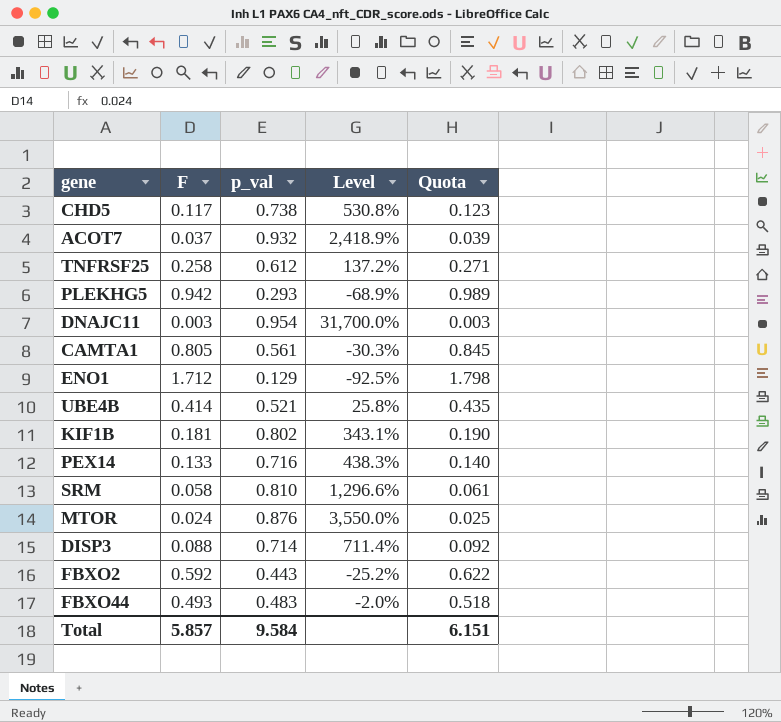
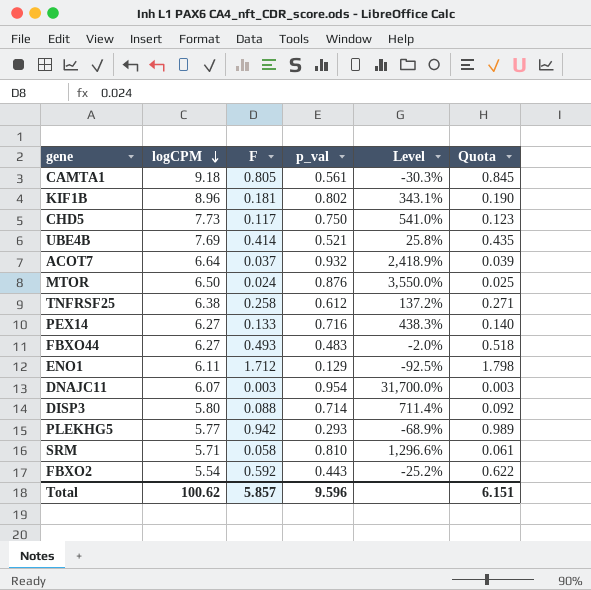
row order: none -> logCPM descending
column logCPM | position: none -> 2
CHD5 | p_val: 0.738 -> 0.750
CHD5 | Level: 530.8% -> 541.0%
Total | p_val: 9.584 -> 9.596

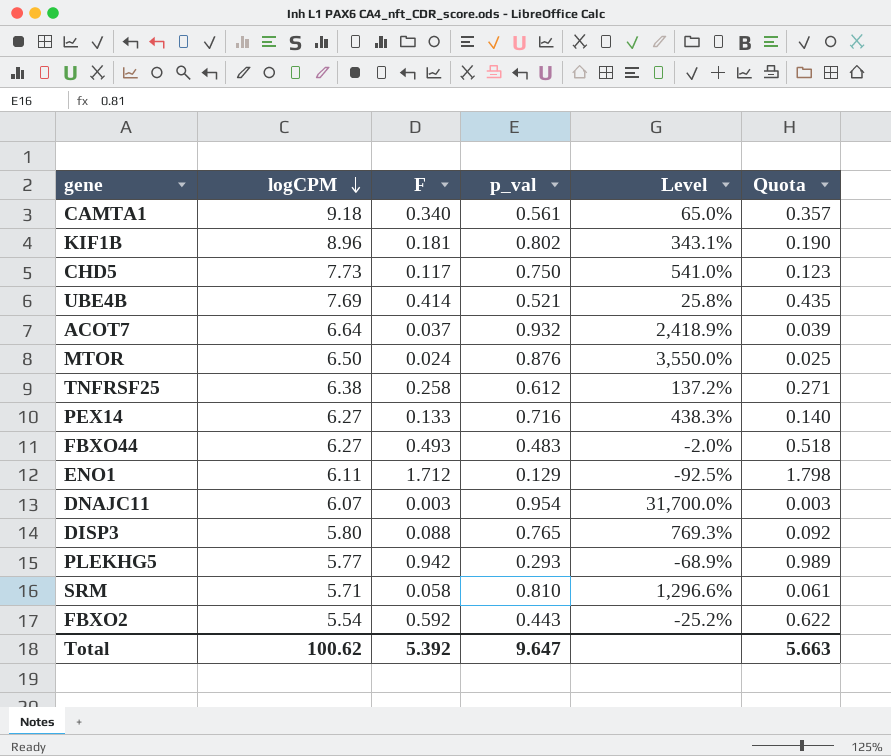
CAMTA1 | F: 0.805 -> 0.340
CAMTA1 | Level: -30.3% -> 65.0%
CAMTA1 | Quota: 0.845 -> 0.357
DISP3 | p_val: 0.714 -> 0.765
DISP3 | Level: 711.4% -> 769.3%
Total | F: 5.857 -> 5.392
Total | p_val: 9.596 -> 9.647
Total | Quota: 6.151 -> 5.663

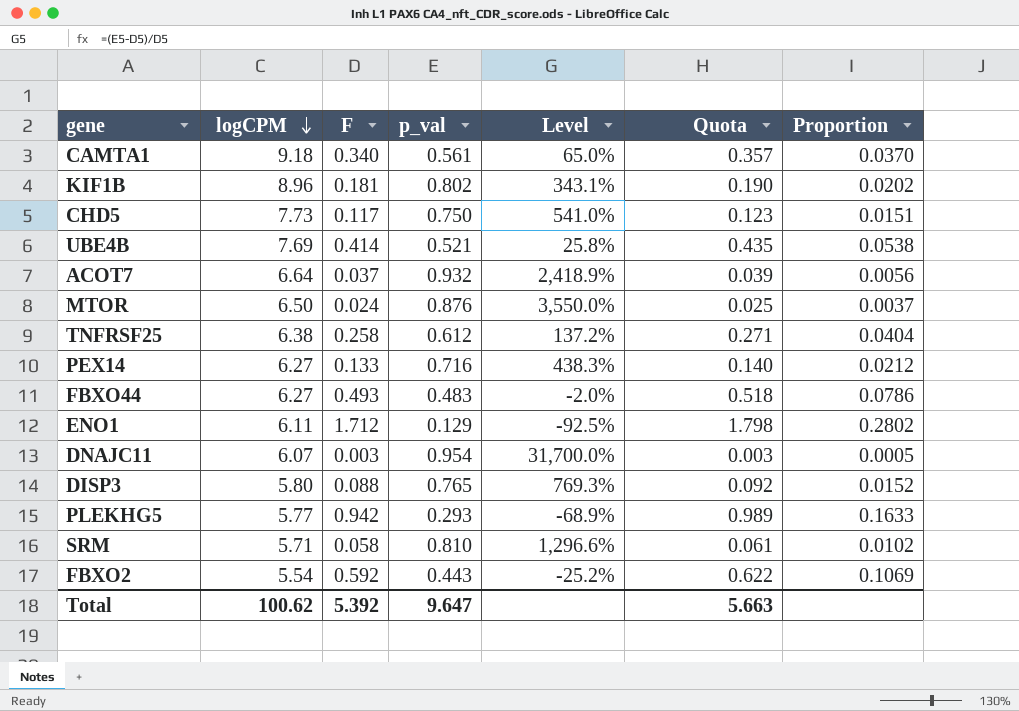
column Proportion | formula: none -> [F] / [logCPM]

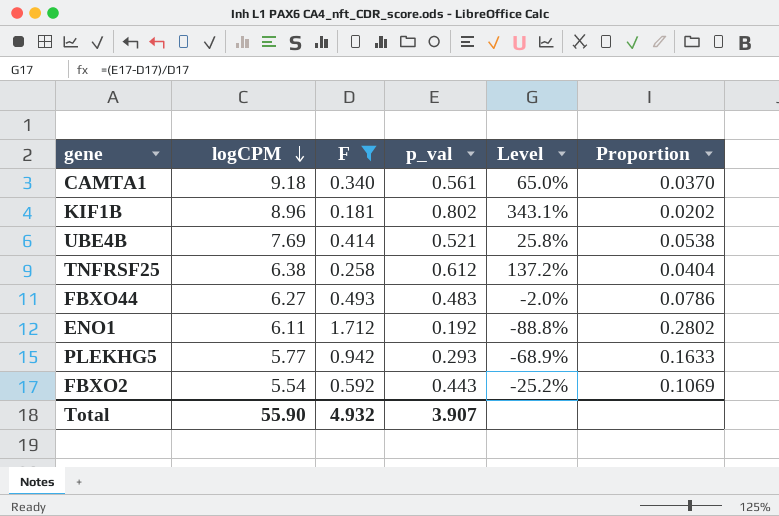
filter: none -> F >= 0.181
column Quota | formula: [F] * 1.05 -> none
ENO1 | p_val: 0.129 -> 0.192
ENO1 | Level: -92.5% -> -88.8%
Total | logCPM: 100.62 -> 55.90
Total | F: 5.392 -> 4.932
Total | p_val: 9.647 -> 3.907

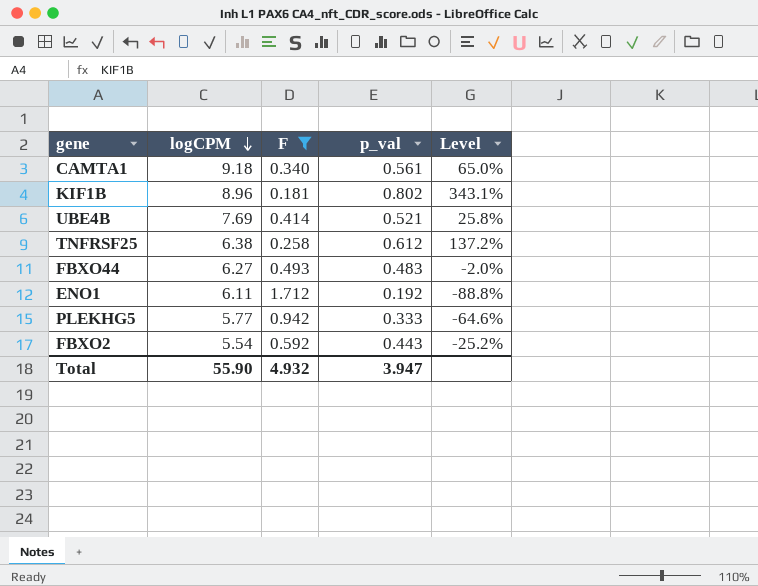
column Proportion | formula: [F] / [logCPM] -> none
PLEKHG5 | p_val: 0.293 -> 0.333
PLEKHG5 | Level: -68.9% -> -64.6%
Total | p_val: 3.907 -> 3.947

